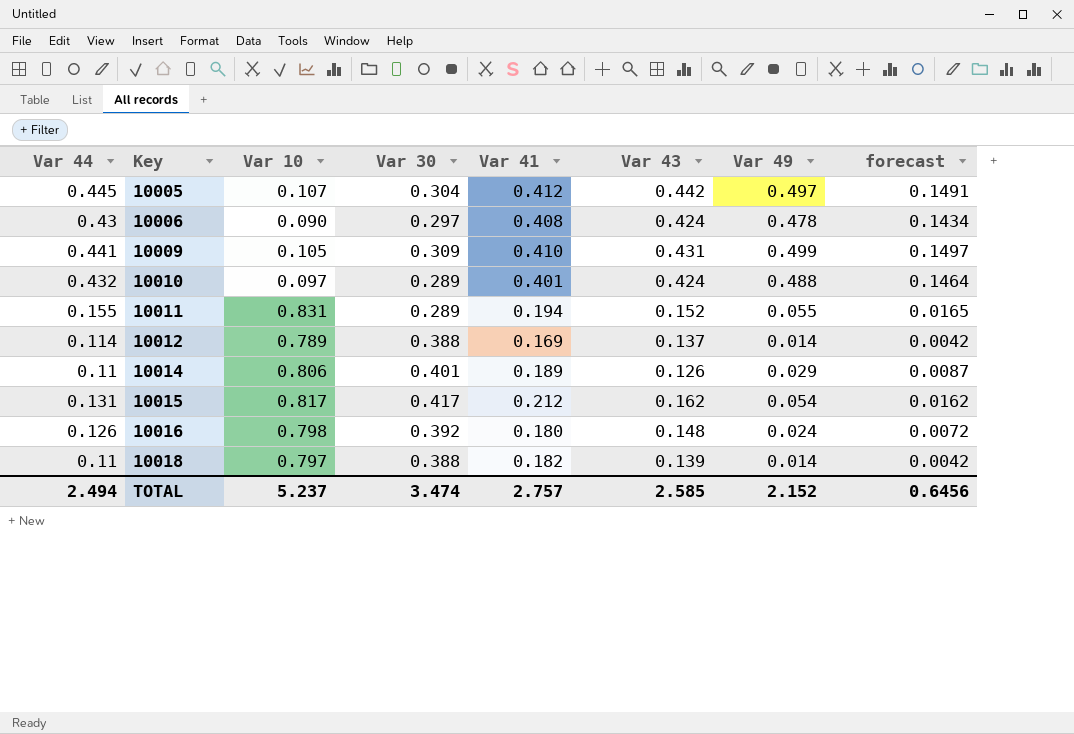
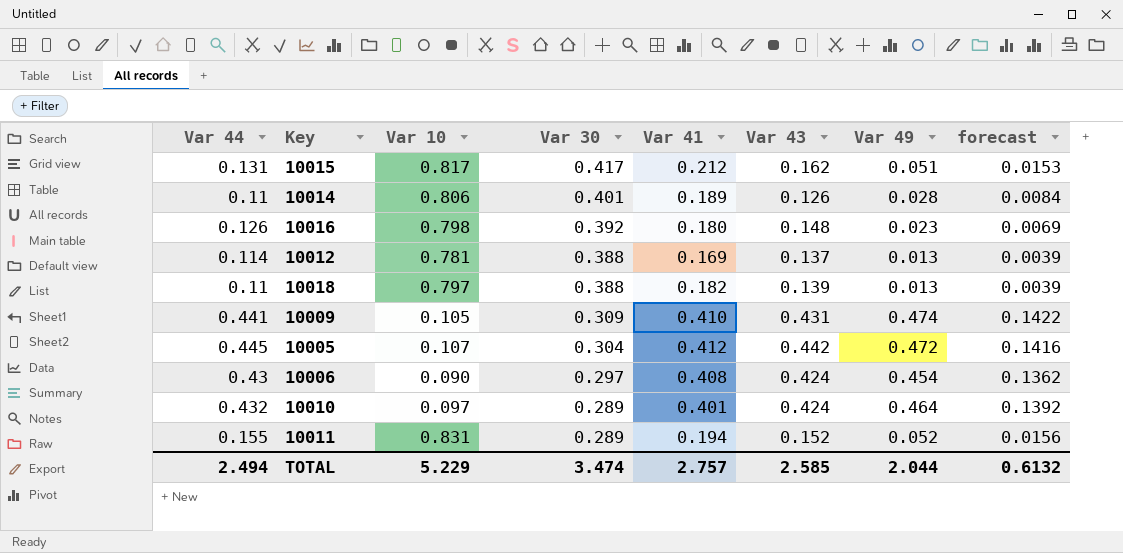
row order: Key ascending -> Var 30 descending
10015 | Var 49: 0.054 -> 0.051
10015 | forecast: 0.0162 -> 0.0153
10014 | Var 49: 0.029 -> 0.028
10014 | forecast: 0.0087 -> 0.0084
10016 | Var 49: 0.024 -> 0.023
10016 | forecast: 0.0072 -> 0.0069
10012 | Var 10: 0.789 -> 0.781
10012 | Var 49: 0.014 -> 0.013
10012 | forecast: 0.0042 -> 0.0039
10018 | Var 49: 0.014 -> 0.013
10018 | forecast: 0.0042 -> 0.0039
10009 | Var 49: 0.499 -> 0.474
10009 | forecast: 0.1497 -> 0.1422
10005 | Var 49: 0.497 -> 0.472
10005 | forecast: 0.1491 -> 0.1416
10006 | Var 49: 0.478 -> 0.454
10006 | forecast: 0.1434 -> 0.1362
10010 | Var 49: 0.488 -> 0.464
10010 | forecast: 0.1464 -> 0.1392
10011 | Var 49: 0.055 -> 0.052
10011 | forecast: 0.0165 -> 0.0156
TOTAL | Var 10: 5.237 -> 5.229
TOTAL | Var 49: 2.152 -> 2.044
TOTAL | forecast: 0.6456 -> 0.6132

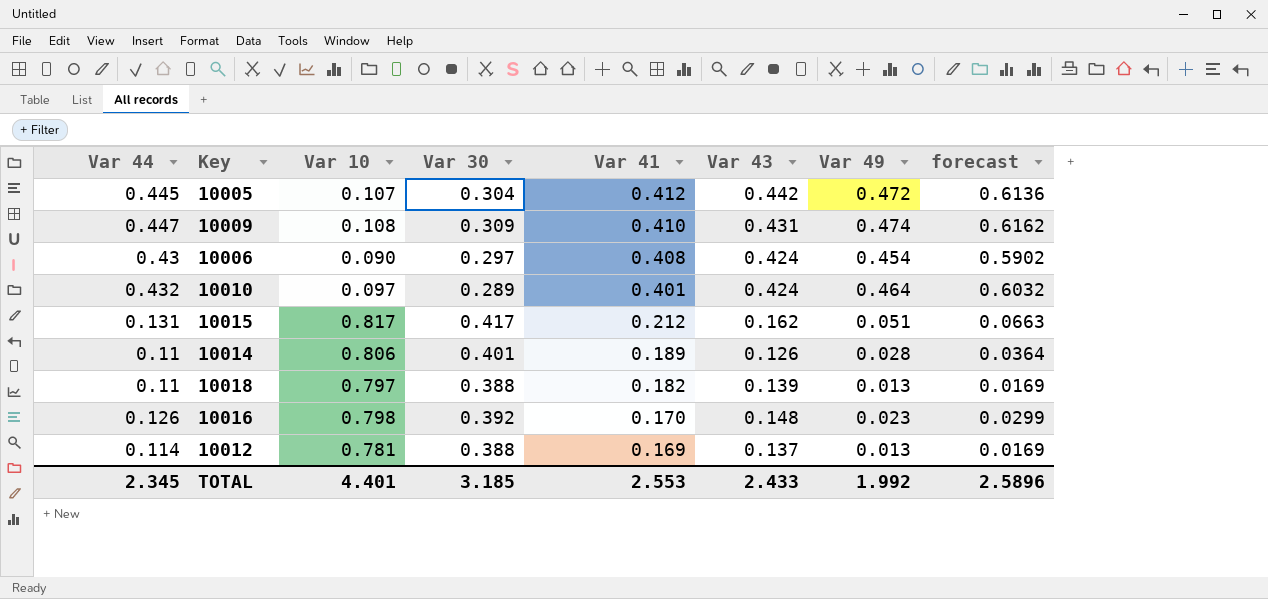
row order: Var 30 descending -> Var 41 descending
column forecast | formula: [Var 49] * 0.3 -> [Var 49] * 1.3
row 10011: 0.155 | 0.831 | 0.289 | 0.194 | 0.152 | 0.052 | 0.0156 -> none
10009 | Var 44: 0.441 -> 0.447
10009 | Var 10: 0.105 -> 0.108
10016 | Var 41: 0.180 -> 0.170
TOTAL | Var 44: 2.494 -> 2.345
TOTAL | Var 10: 5.229 -> 4.401
TOTAL | Var 30: 3.474 -> 3.185
TOTAL | Var 41: 2.757 -> 2.553
TOTAL | Var 43: 2.585 -> 2.433
TOTAL | Var 49: 2.044 -> 1.992
TOTAL | forecast: 0.6132 -> 2.5896

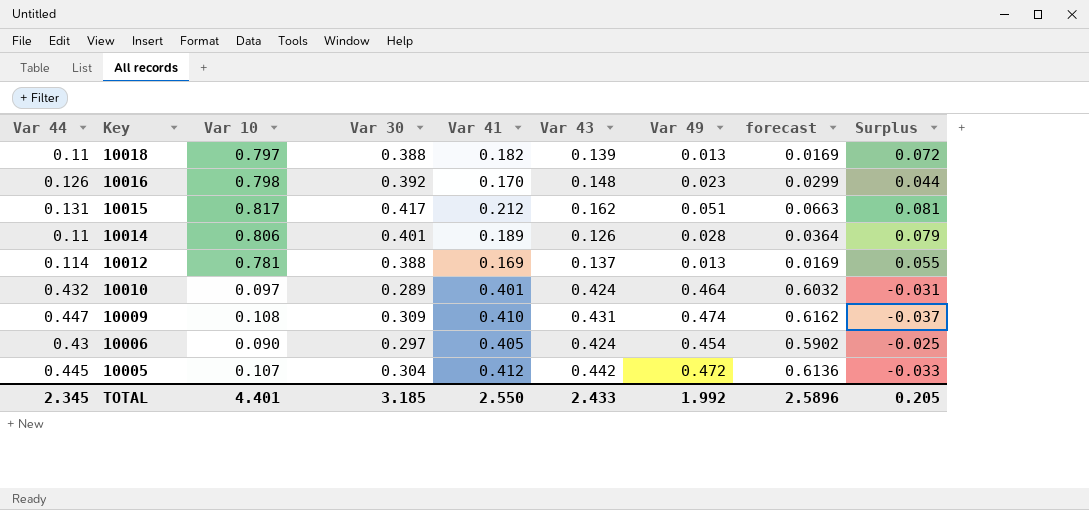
row order: Var 41 descending -> Key descending
column Surplus | formula: none -> [Var 41] - [Var 44]
10006 | Var 41: 0.408 -> 0.405
TOTAL | Var 41: 2.553 -> 2.550

